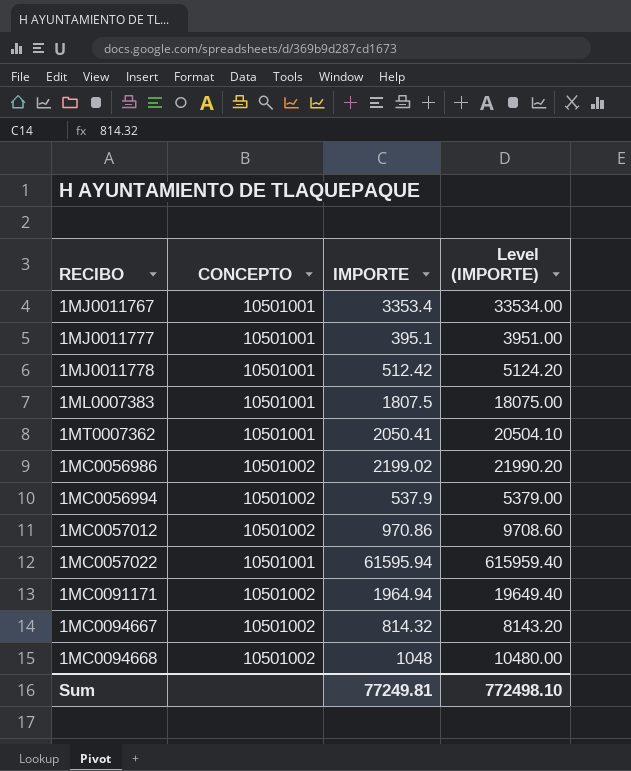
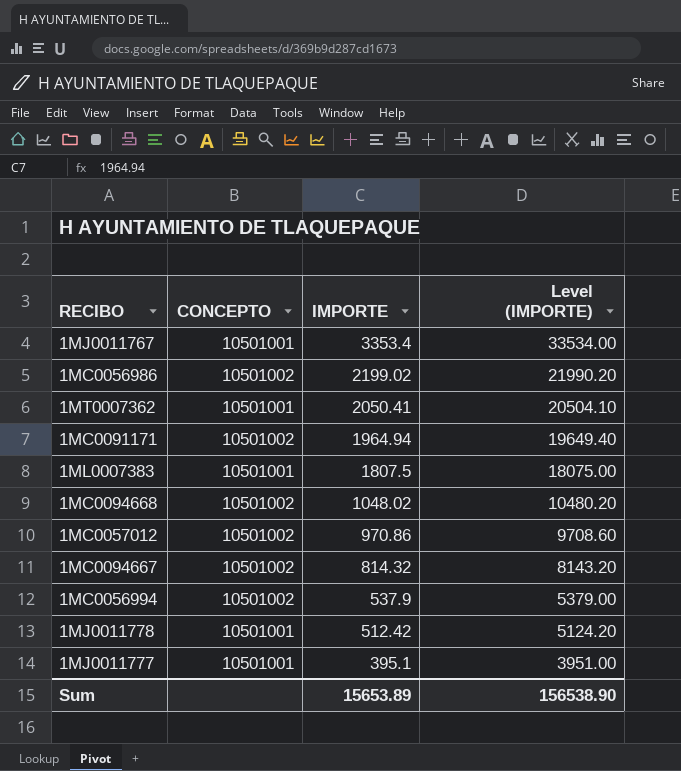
row order: none -> IMPORTE descending
row 1MC0057022: 10501001 | 61595.94 | 615959.40 -> none
1MC0094668 | IMPORTE: 1048 -> 1048.02
1MC0094668 | Level (IMPORTE): 10480.00 -> 10480.20
Sum | IMPORTE: 77249.81 -> 15653.89
Sum | Level (IMPORTE): 772498.10 -> 156538.90

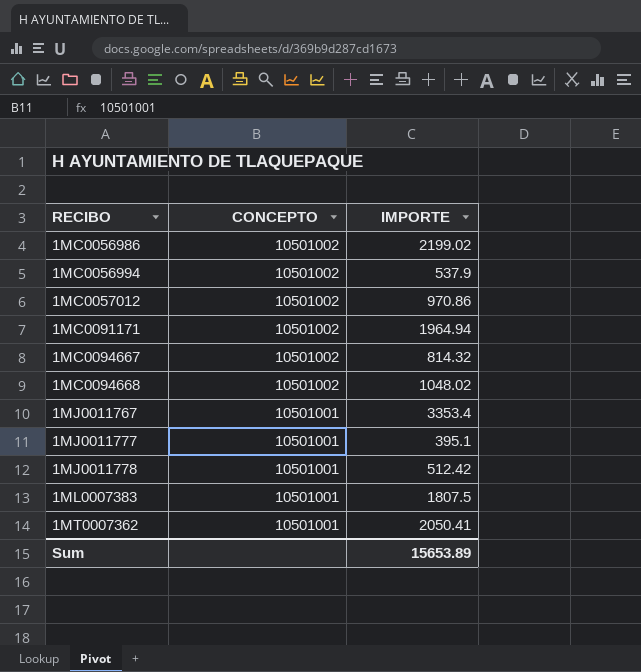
row order: IMPORTE descending -> RECIBO ascending
column Level (IMPORTE) | formula: [IMPORTE] * 10 -> none

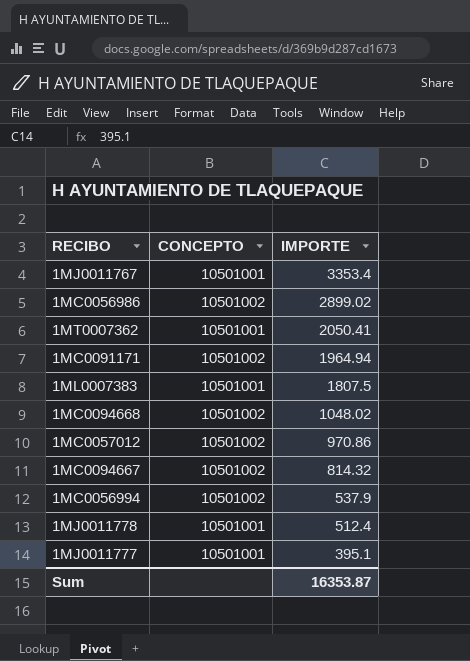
row order: RECIBO ascending -> IMPORTE descending
1MC0056986 | IMPORTE: 2199.02 -> 2899.02
1MJ0011778 | IMPORTE: 512.42 -> 512.4
Sum | IMPORTE: 15653.89 -> 16353.87

